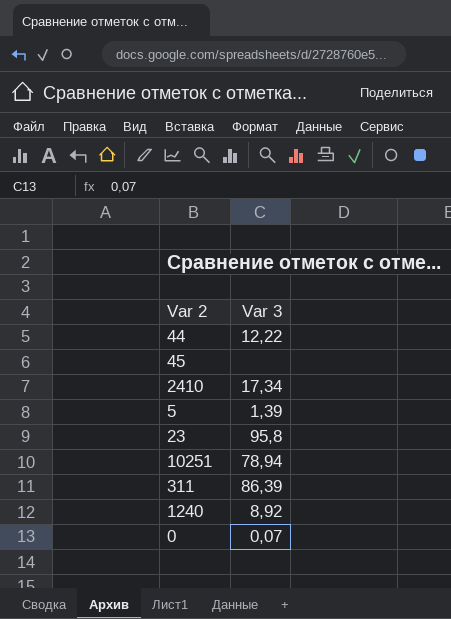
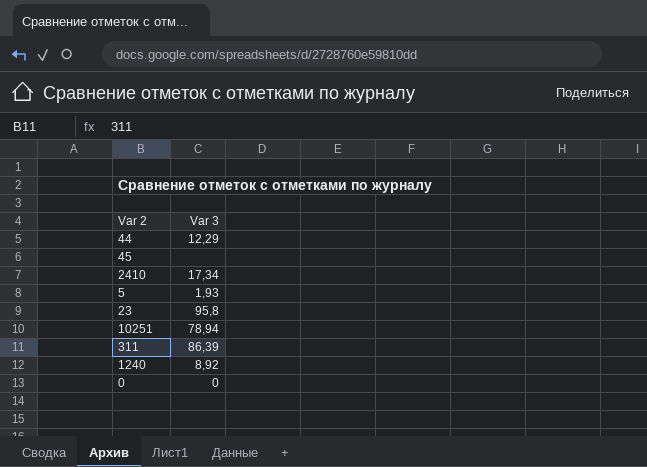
44 | Var 3: 12,22 -> 12,29
5 | Var 3: 1,39 -> 1,93
0 | Var 3: 0,07 -> 0

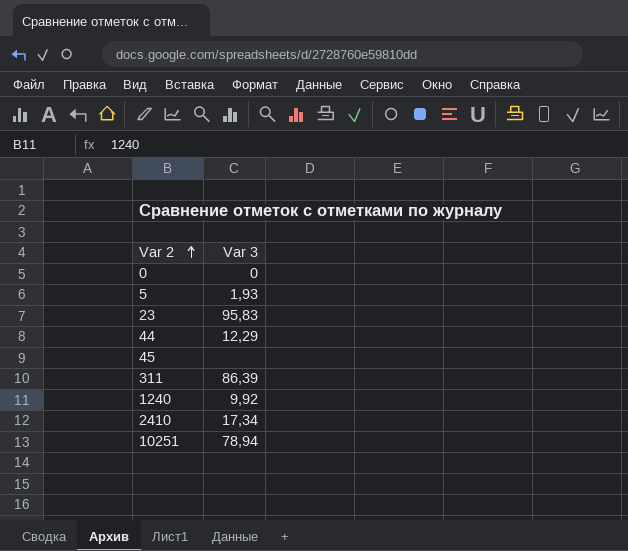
row order: none -> Var 2 ascending
23 | Var 3: 95,8 -> 95,83
1240 | Var 3: 8,92 -> 9,92

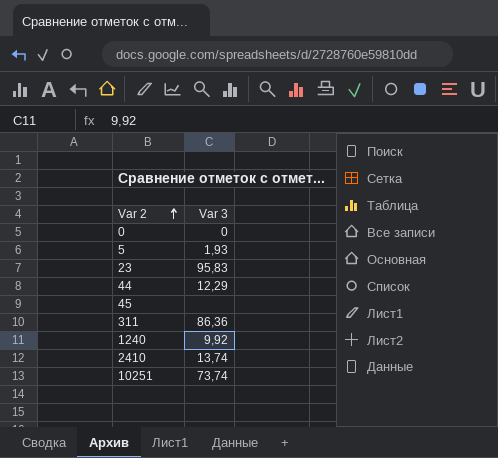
311 | Var 3: 86,39 -> 86,36
2410 | Var 3: 17,34 -> 13,74
10251 | Var 3: 78,94 -> 73,74

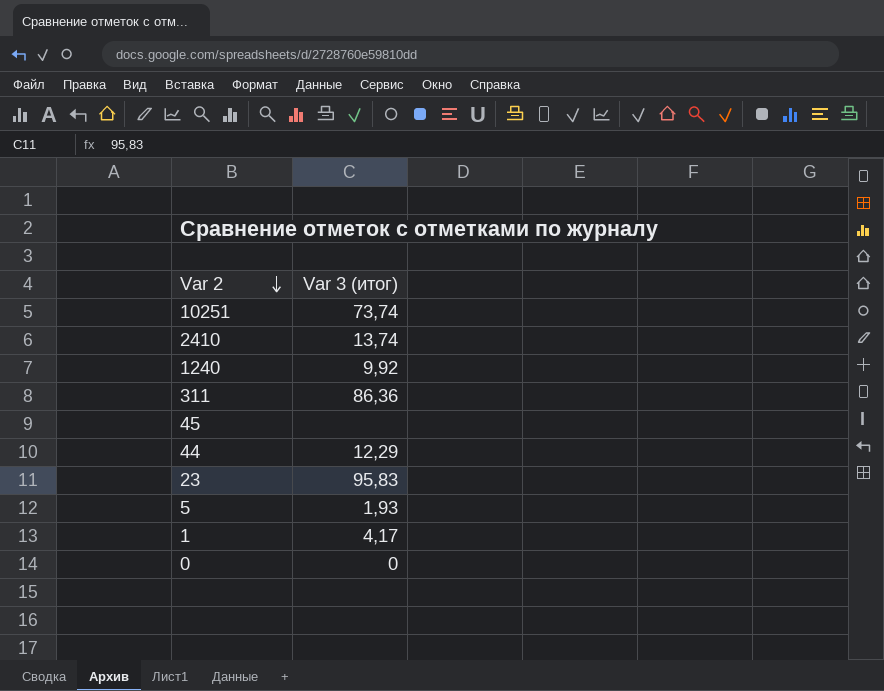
row order: Var 2 ascending -> Var 2 descending
column name: Var 3 -> Var 3 (итог)
row 1: none -> 4,17

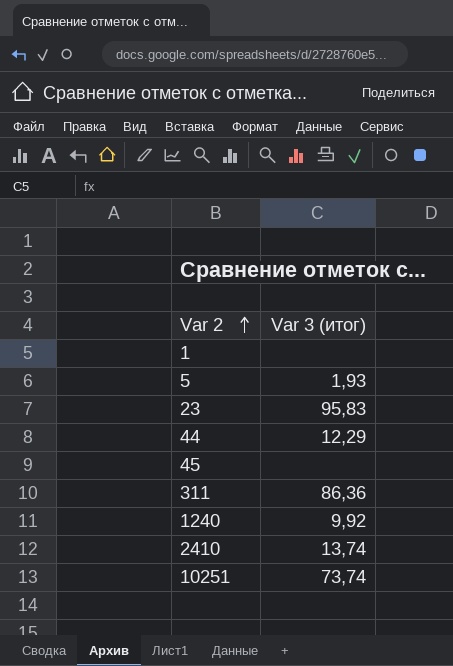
row order: Var 2 descending -> Var 2 ascending
row 0: 0 -> none
1 | Var 3 (итог): 4,17 -> none

